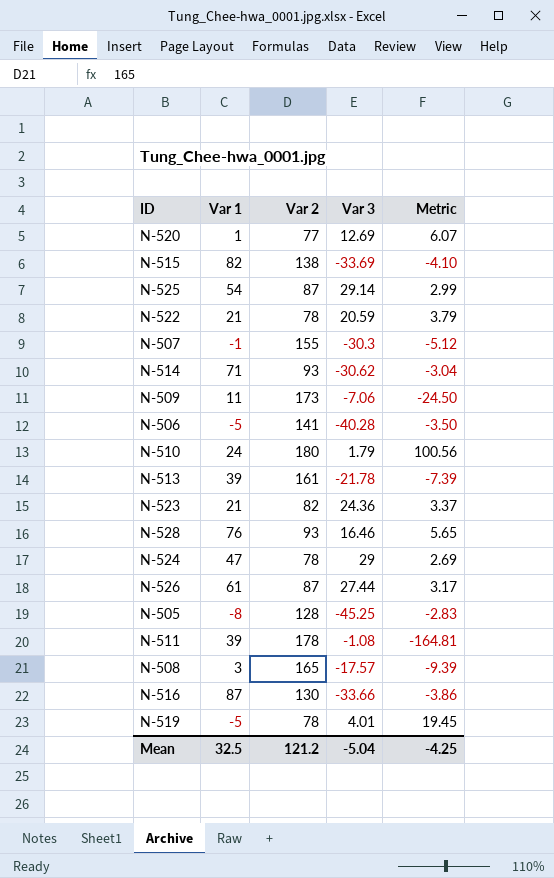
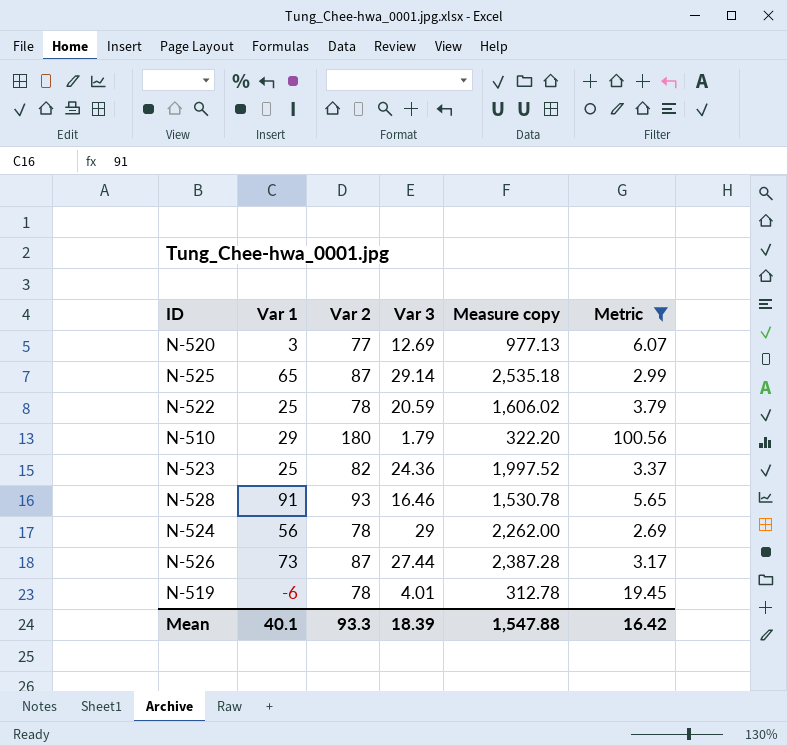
filter: none -> Metric >= 2.69
column Measure copy | formula: none -> [Var 2] * [Var 3]
N-520 | Var 1: 1 -> 3
N-525 | Var 1: 54 -> 65
N-522 | Var 1: 21 -> 25
N-510 | Var 1: 24 -> 29
N-523 | Var 1: 21 -> 25
N-528 | Var 1: 76 -> 91
N-524 | Var 1: 47 -> 56
N-526 | Var 1: 61 -> 73
N-519 | Var 1: -5 -> -6
Mean | Var 1: 32.5 -> 40.1
Mean | Var 2: 121.2 -> 93.3
Mean | Var 3: -5.04 -> 18.39
Mean | Metric: -4.25 -> 16.42

